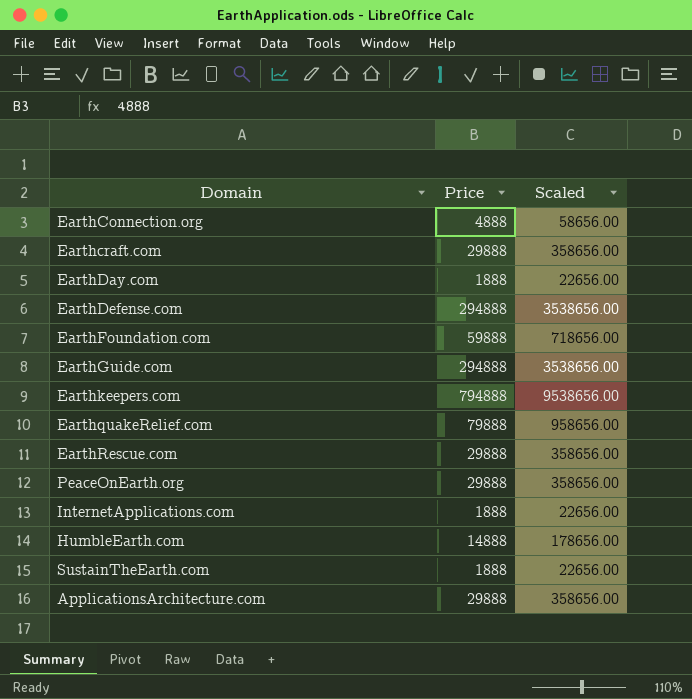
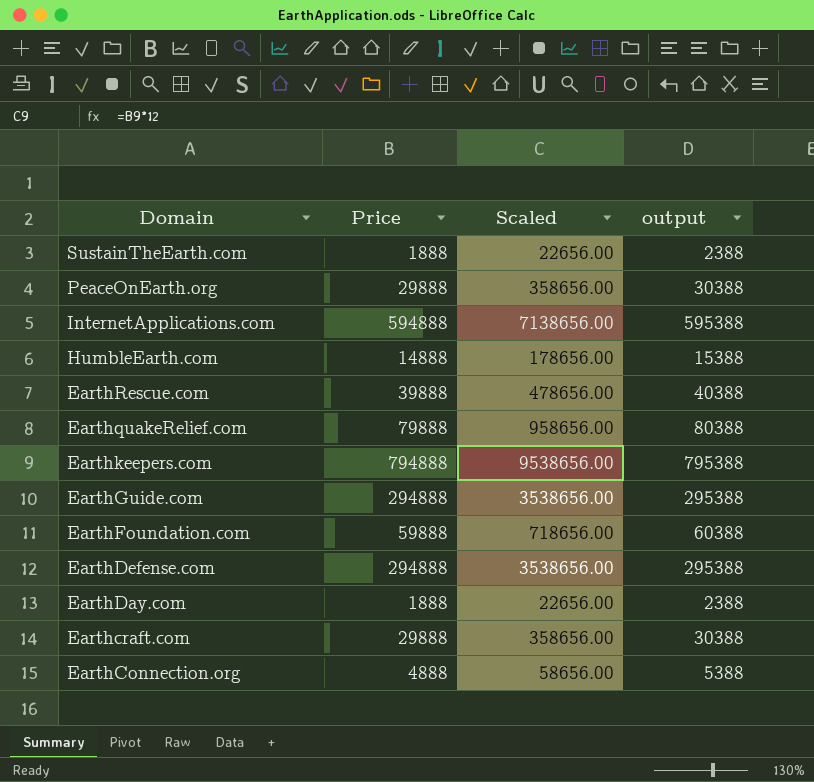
row order: none -> Domain descending
column output | formula: none -> [Price] + 500
row ApplicationsArchitecture.com: 29888 | 358656.00 -> none
InternetApplications.com | Price: 1888 -> 594888
InternetApplications.com | Scaled: 22656.00 -> 7138656.00
EarthRescue.com | Price: 29888 -> 39888
EarthRescue.com | Scaled: 358656.00 -> 478656.00

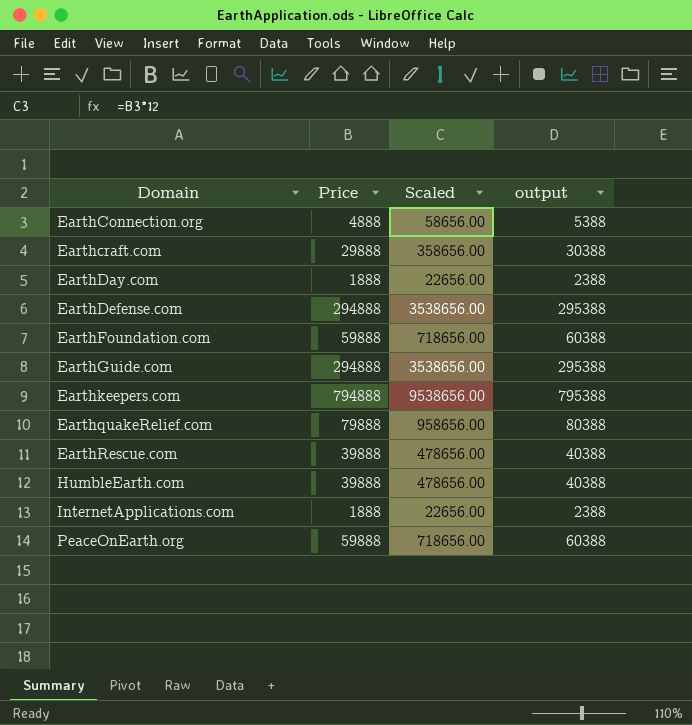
row order: Domain descending -> Domain ascending
row SustainTheEarth.com: 1888 | 22656.00 | 2388 -> none
HumbleEarth.com | Price: 14888 -> 39888
HumbleEarth.com | Scaled: 178656.00 -> 478656.00
HumbleEarth.com | output: 15388 -> 40388
InternetApplications.com | Price: 594888 -> 1888
InternetApplications.com | Scaled: 7138656.00 -> 22656.00
InternetApplications.com | output: 595388 -> 2388
PeaceOnEarth.org | Price: 29888 -> 59888
PeaceOnEarth.org | Scaled: 358656.00 -> 718656.00
PeaceOnEarth.org | output: 30388 -> 60388

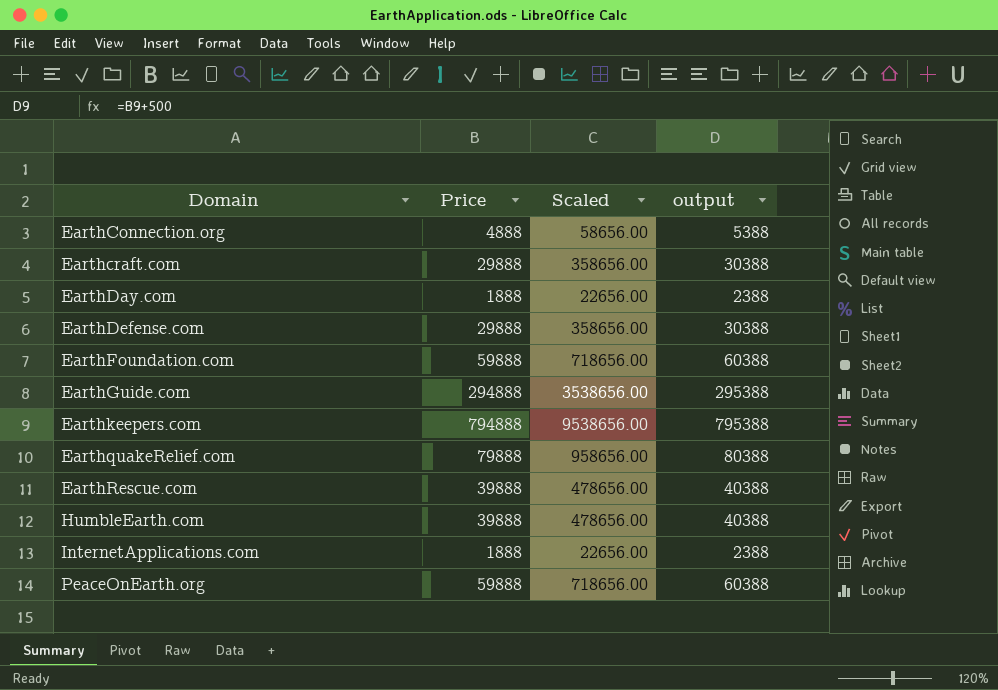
EarthDefense.com | Price: 294888 -> 29888
EarthDefense.com | Scaled: 3538656.00 -> 358656.00
EarthDefense.com | output: 295388 -> 30388

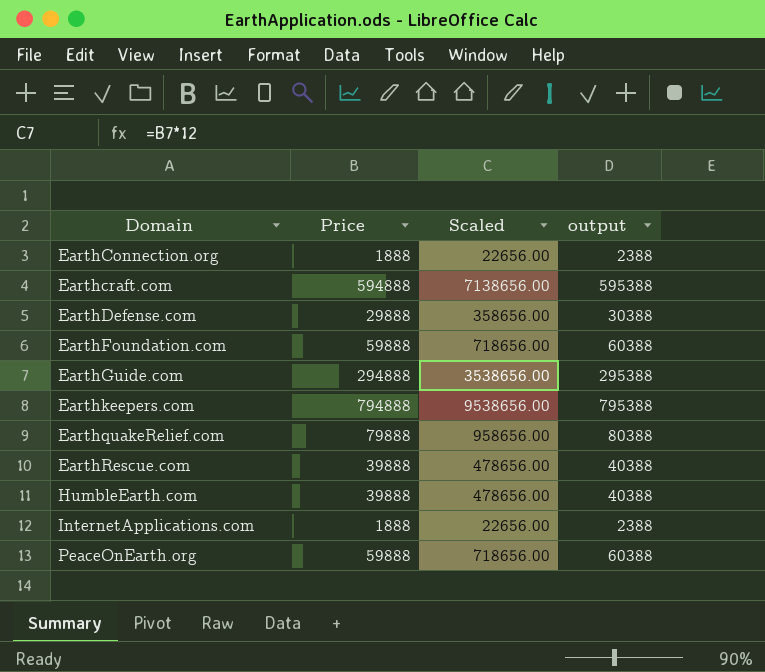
row EarthDay.com: 1888 | 22656.00 | 2388 -> none
EarthConnection.org | Price: 4888 -> 1888
EarthConnection.org | Scaled: 58656.00 -> 22656.00
EarthConnection.org | output: 5388 -> 2388
Earthcraft.com | Price: 29888 -> 594888
Earthcraft.com | Scaled: 358656.00 -> 7138656.00
Earthcraft.com | output: 30388 -> 595388

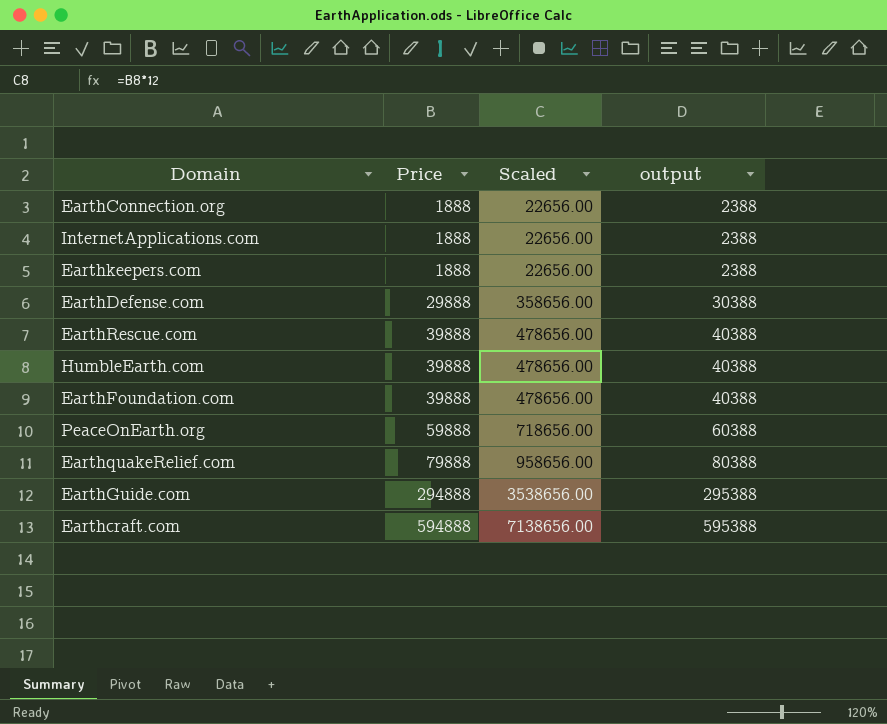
row order: Domain ascending -> Price ascending
Earthkeepers.com | Price: 794888 -> 1888
Earthkeepers.com | Scaled: 9538656.00 -> 22656.00
Earthkeepers.com | output: 795388 -> 2388
EarthFoundation.com | Price: 59888 -> 39888
EarthFoundation.com | Scaled: 718656.00 -> 478656.00
EarthFoundation.com | output: 60388 -> 40388

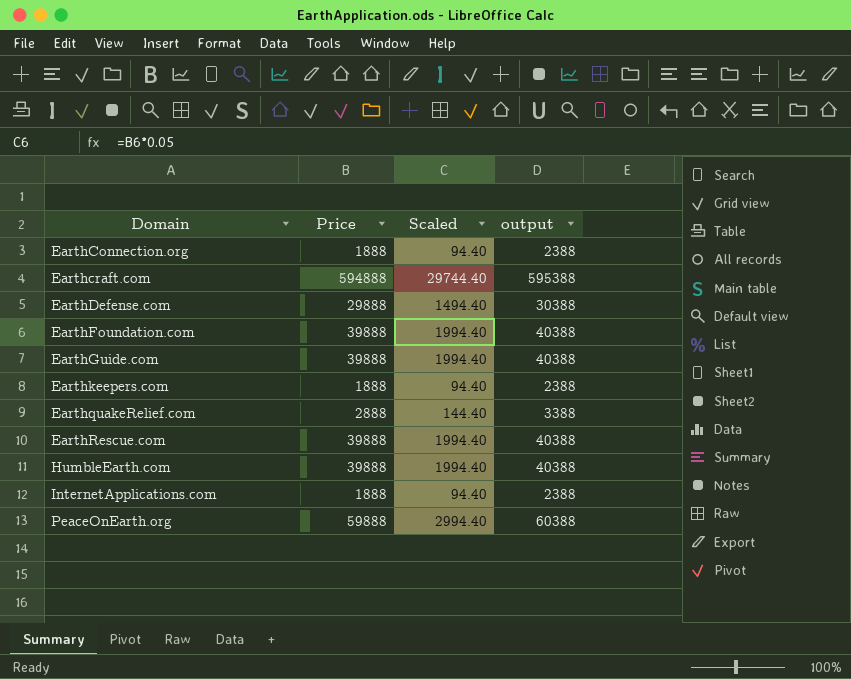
row order: Price ascending -> Domain ascending
column Scaled | formula: [Price] * 12 -> [Price] * 0.05
EarthGuide.com | Price: 294888 -> 39888
EarthGuide.com | output: 295388 -> 40388
EarthquakeRelief.com | Price: 79888 -> 2888
EarthquakeRelief.com | output: 80388 -> 3388

